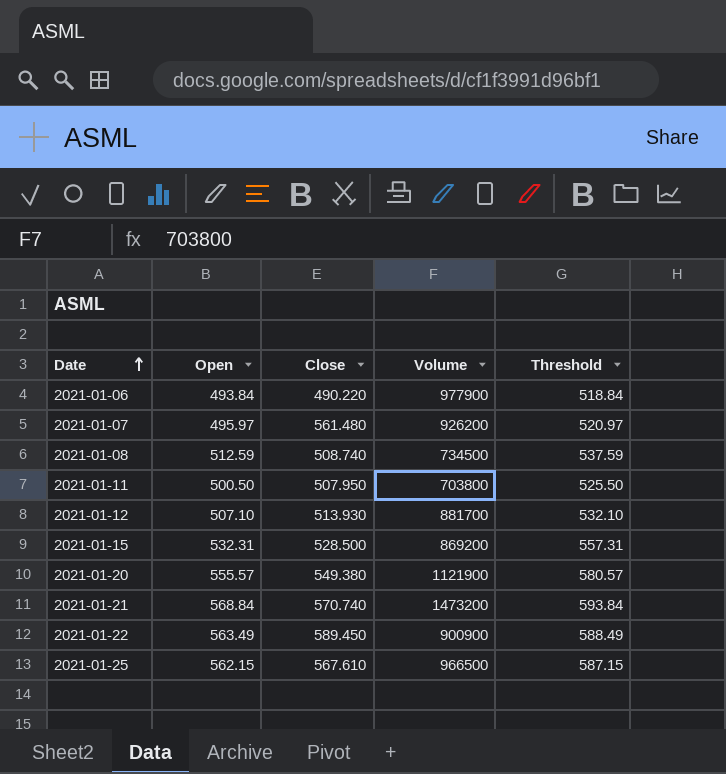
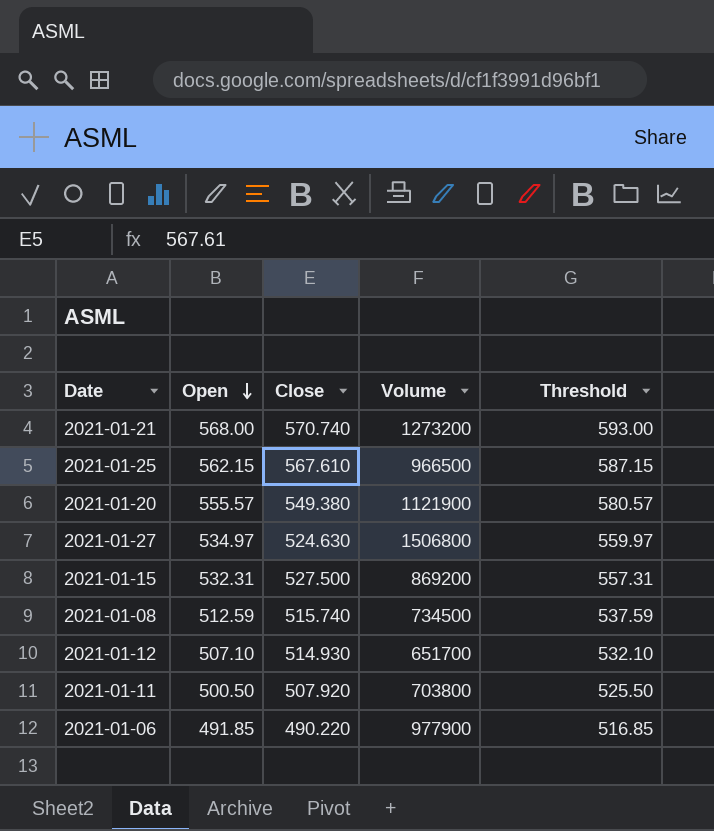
row order: Date ascending -> Open descending
row 2021-01-07: 495.97 | 561.480 | 926200 | 520.97 -> none
row 2021-01-22: 563.49 | 589.450 | 900900 | 588.49 -> none
2021-01-21 | Open: 568.84 -> 568.00
2021-01-21 | Volume: 1473200 -> 1273200
2021-01-21 | Threshold: 593.84 -> 593.00
row 2021-01-27: none -> 534.97 | 524.630 | 1506800 | 559.97
2021-01-15 | Close: 528.500 -> 527.500
2021-01-08 | Close: 508.740 -> 515.740
2021-01-12 | Close: 513.930 -> 514.930
2021-01-12 | Volume: 881700 -> 651700
2021-01-11 | Close: 507.950 -> 507.920
2021-01-06 | Open: 493.84 -> 491.85
2021-01-06 | Threshold: 518.84 -> 516.85

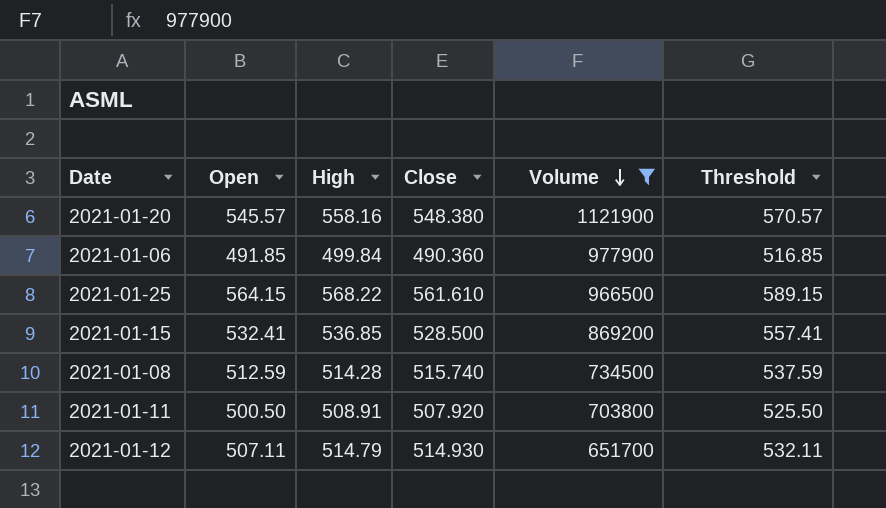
filter: none -> Volume <= 1121900
row order: Open descending -> Volume descending
column High | position: none -> 3
2021-01-20 | Open: 555.57 -> 545.57
2021-01-20 | Close: 549.380 -> 548.380
2021-01-20 | Threshold: 580.57 -> 570.57
2021-01-06 | Close: 490.220 -> 490.360
2021-01-25 | Open: 562.15 -> 564.15
2021-01-25 | Close: 567.610 -> 561.610
2021-01-25 | Threshold: 587.15 -> 589.15
2021-01-15 | Open: 532.31 -> 532.41
2021-01-15 | Close: 527.500 -> 528.500
2021-01-15 | Threshold: 557.31 -> 557.41
2021-01-12 | Open: 507.10 -> 507.11
2021-01-12 | Threshold: 532.10 -> 532.11

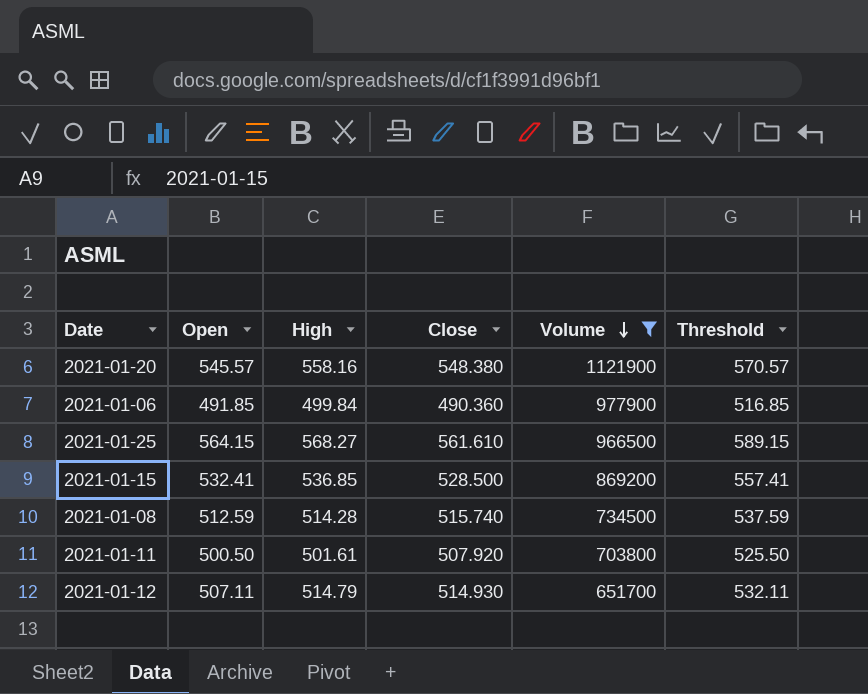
2021-01-25 | High: 568.22 -> 568.27
2021-01-11 | High: 508.91 -> 501.61

